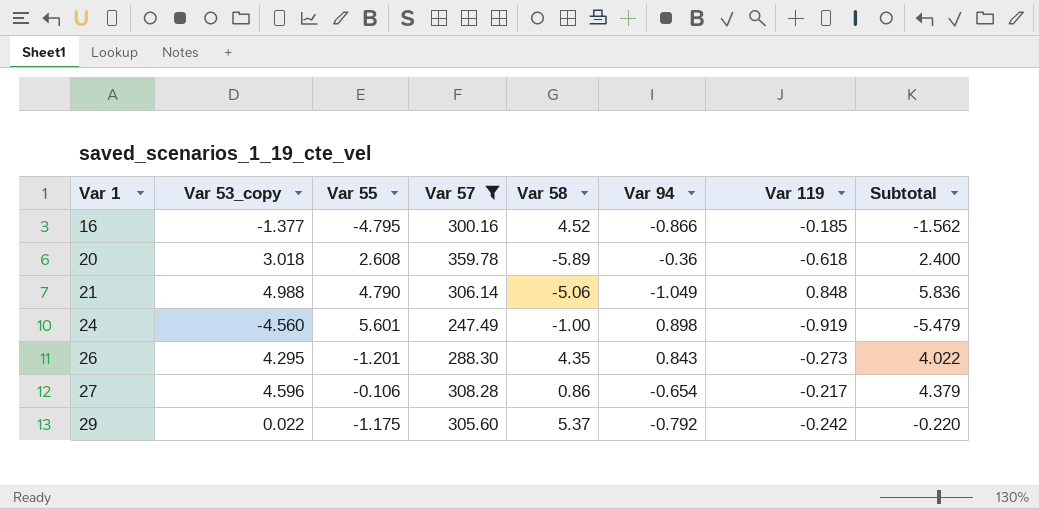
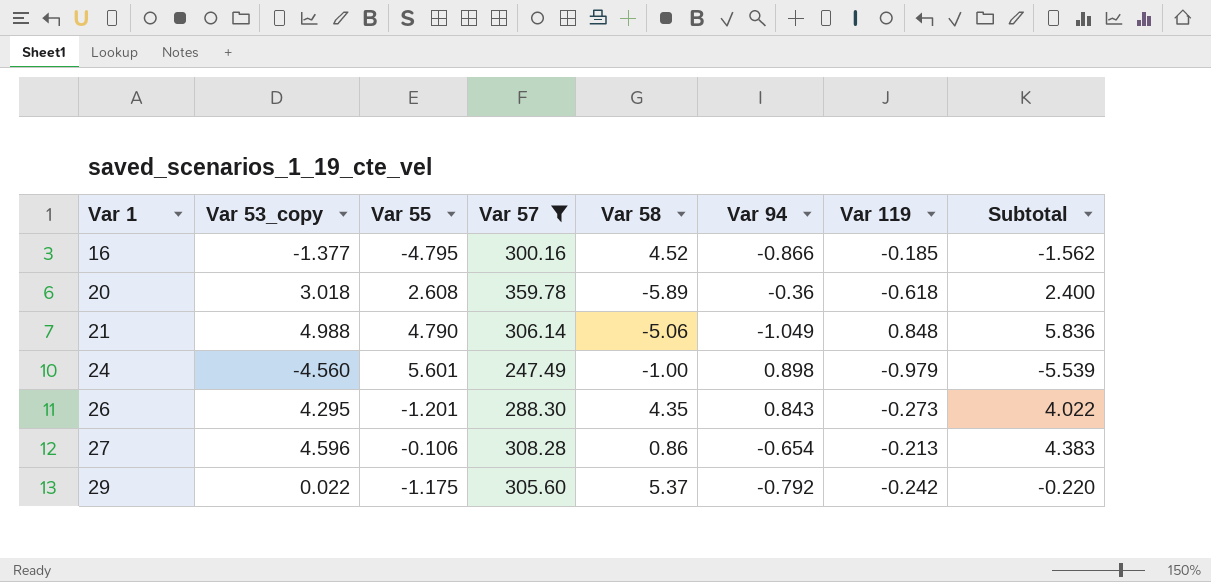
24 | Var 119: -0.919 -> -0.979
24 | Subtotal: -5.479 -> -5.539
27 | Var 119: -0.217 -> -0.213
27 | Subtotal: 4.379 -> 4.383

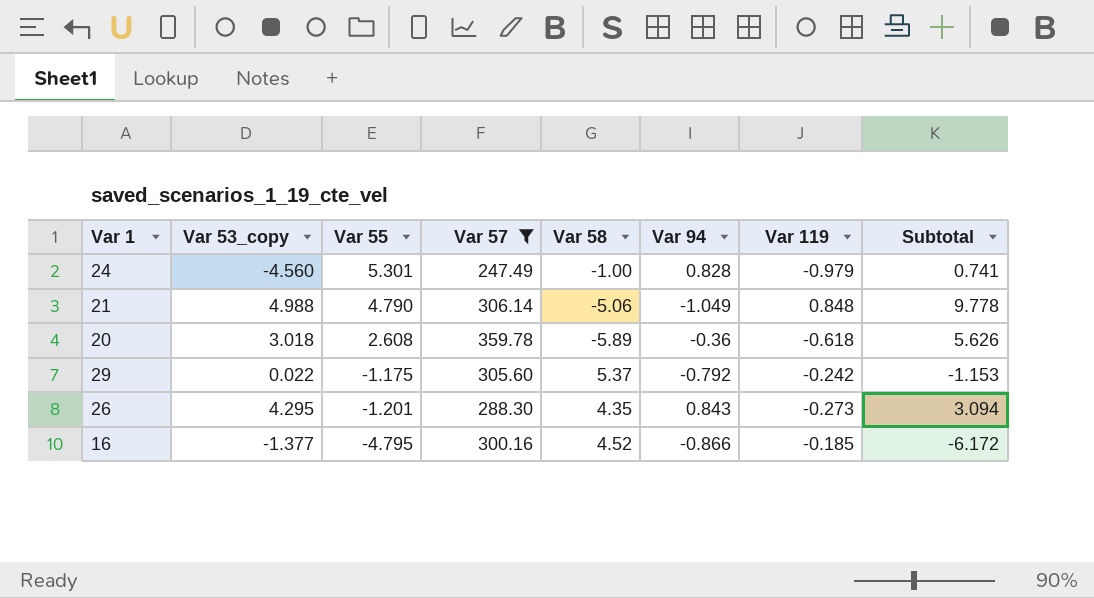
row order: Var 1 ascending -> Var 55 descending
column Subtotal | formula: [Var 53_copy] + [Var 119] -> [Var 53_copy] + [Var 55]
row 27: 4.596 | -0.106 | 308.28 | 0.86 | -0.654 | -0.213 | 4.383 -> none
24 | Var 55: 5.601 -> 5.301
24 | Var 94: 0.898 -> 0.828

